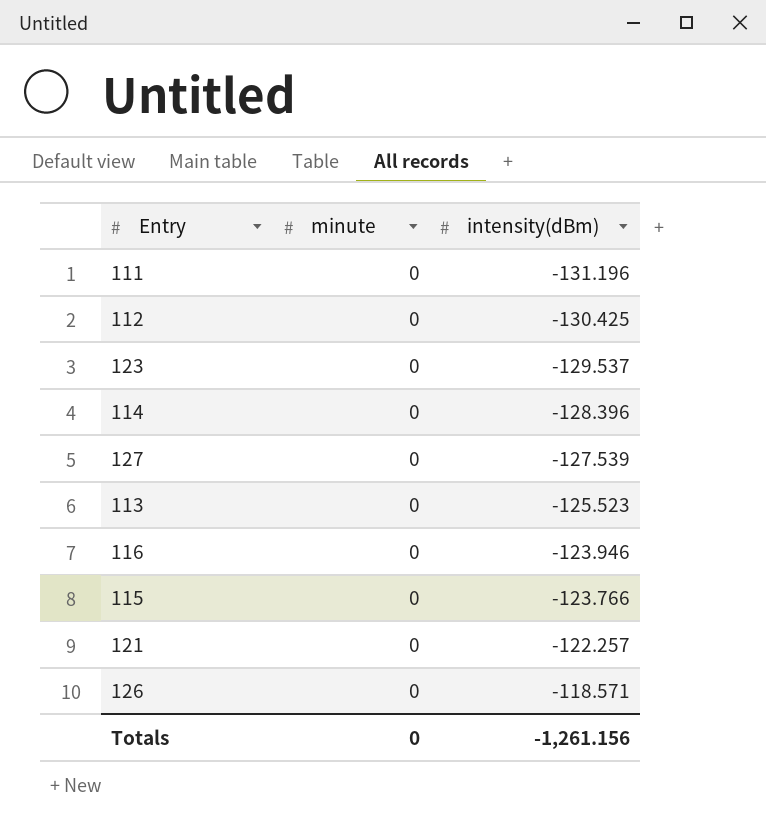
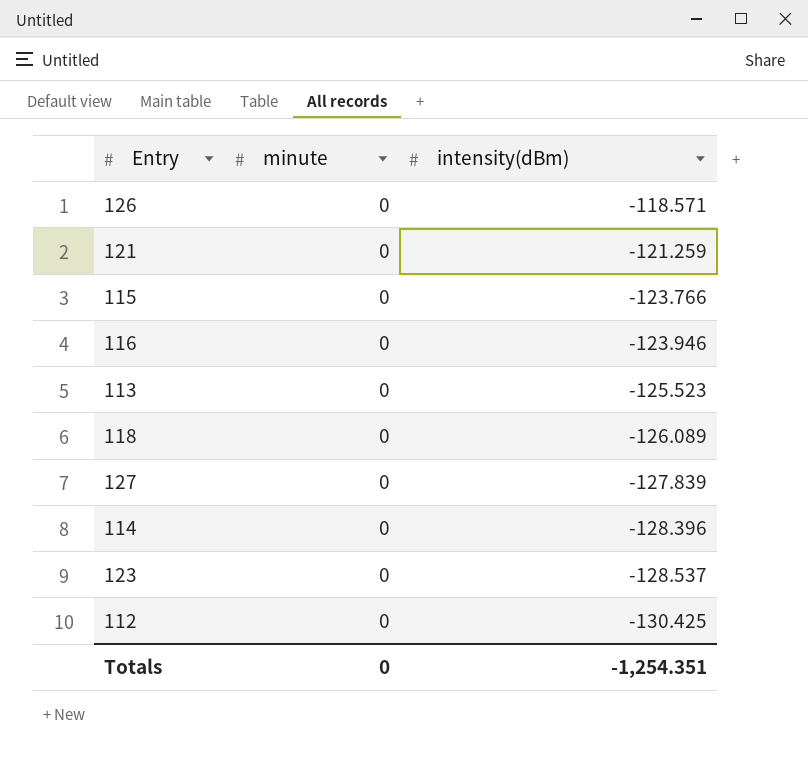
row order: intensity(dBm) ascending -> intensity(dBm) descending
row 111: 0 | -131.196 -> none
121 | intensity(dBm): -122.257 -> -121.259
row 118: none -> 0 | -126.089
127 | intensity(dBm): -127.539 -> -127.839
123 | intensity(dBm): -129.537 -> -128.537
Totals | intensity(dBm): -1,261.156 -> -1,254.351

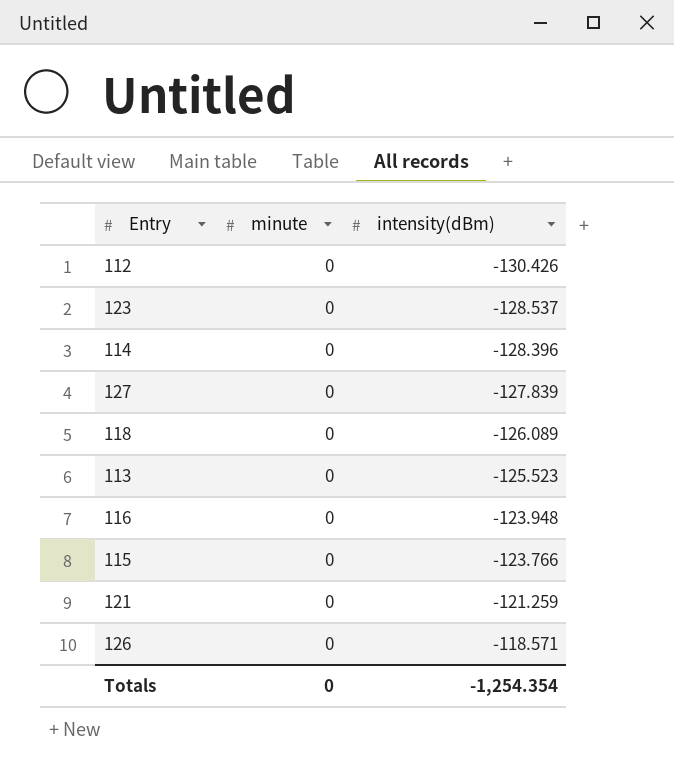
row order: intensity(dBm) descending -> intensity(dBm) ascending
112 | intensity(dBm): -130.425 -> -130.426
116 | intensity(dBm): -123.946 -> -123.948
Totals | intensity(dBm): -1,254.351 -> -1,254.354

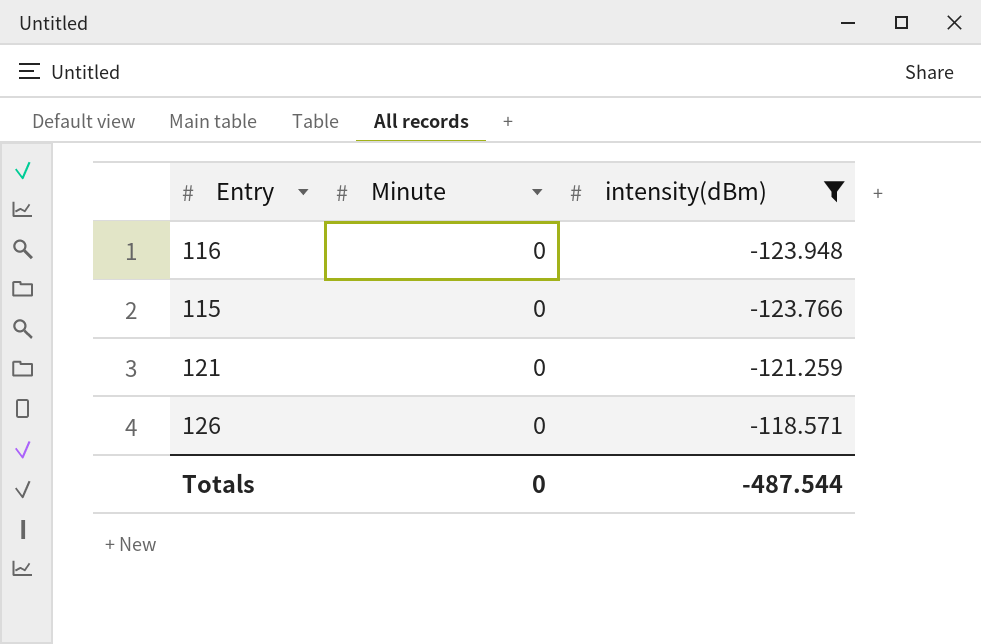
filter: none -> intensity(dBm) >= -123.948
column name: minute -> Minute
Totals | intensity(dBm): -1,254.354 -> -487.544

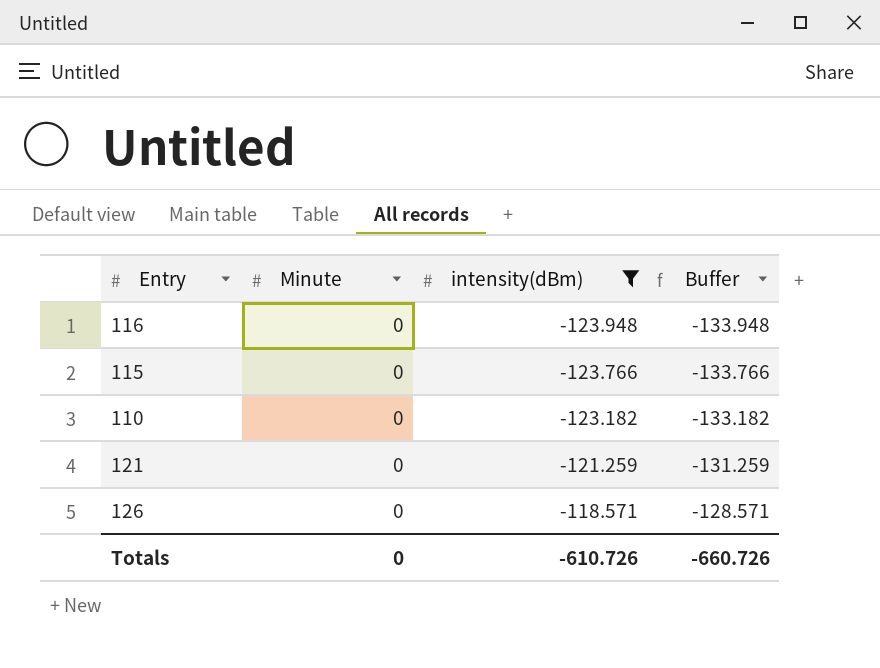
column Buffer | formula: none -> [intensity(dBm)] - 10
row 110: none -> 0 | -123.182 | -133.182
Totals | intensity(dBm): -487.544 -> -610.726

